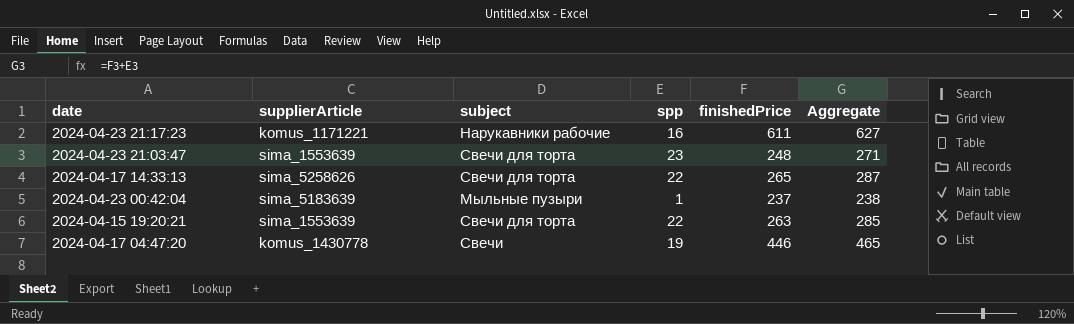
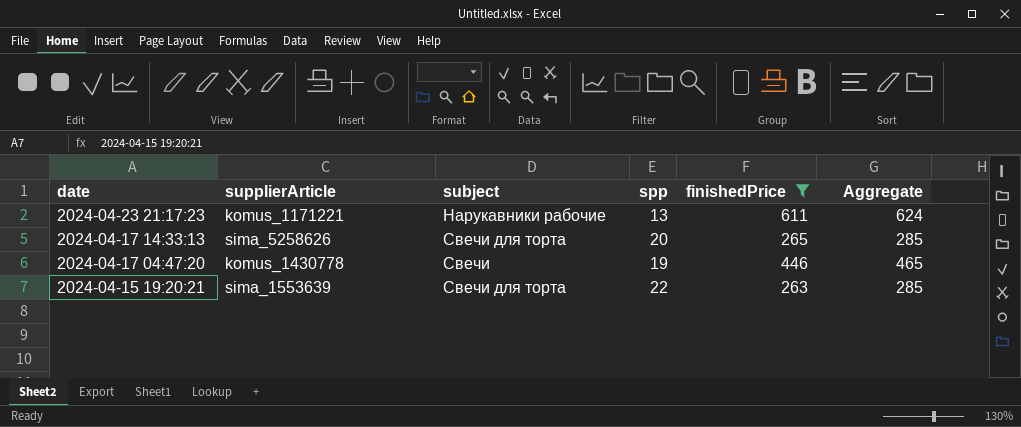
filter: none -> finishedPrice >= 263
row order: none -> date descending
2024-04-23 21:17:23 | spp: 16 -> 13
2024-04-23 21:17:23 | Aggregate: 627 -> 624
2024-04-17 14:33:13 | spp: 22 -> 20
2024-04-17 14:33:13 | Aggregate: 287 -> 285

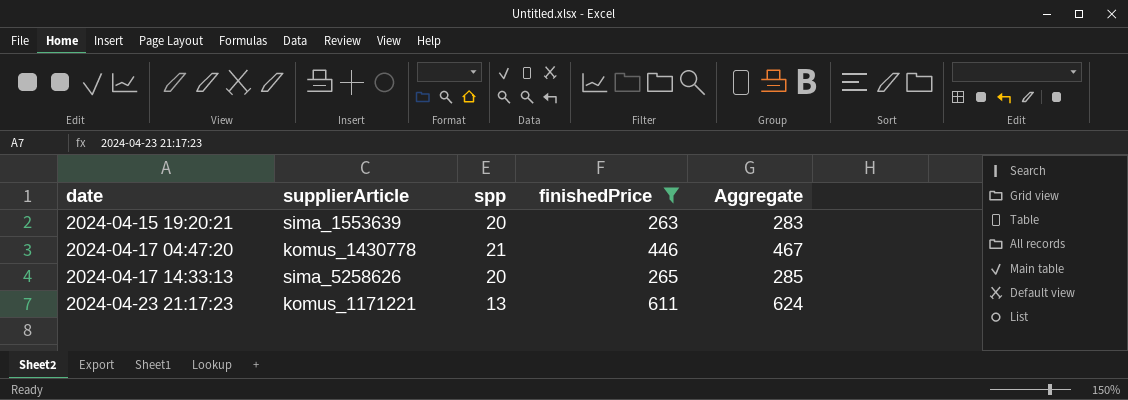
row order: date descending -> date ascending
column subject | position: 3 -> none
2024-04-15 19:20:21 | spp: 22 -> 20
2024-04-15 19:20:21 | Aggregate: 285 -> 283
2024-04-17 04:47:20 | spp: 19 -> 21
2024-04-17 04:47:20 | Aggregate: 465 -> 467

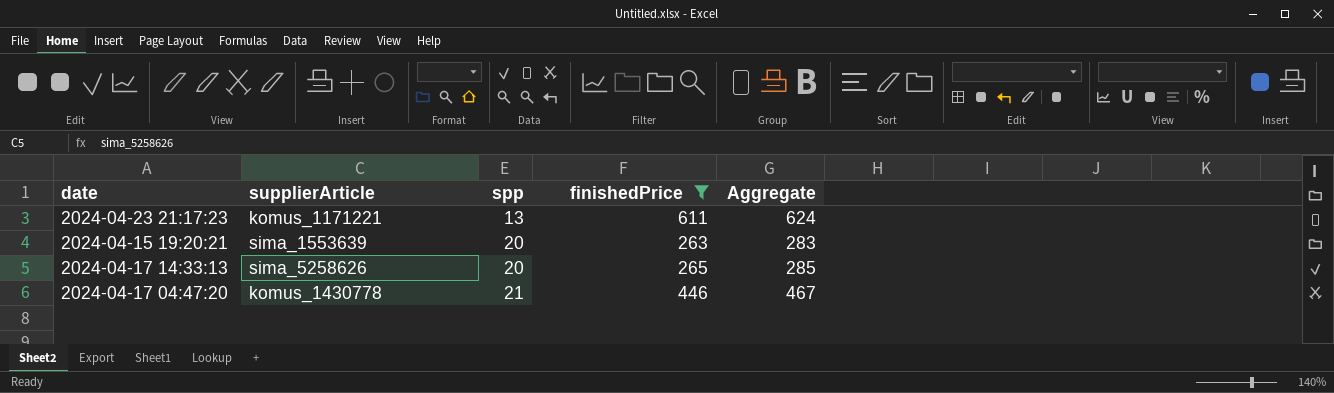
row order: date ascending -> spp ascending

